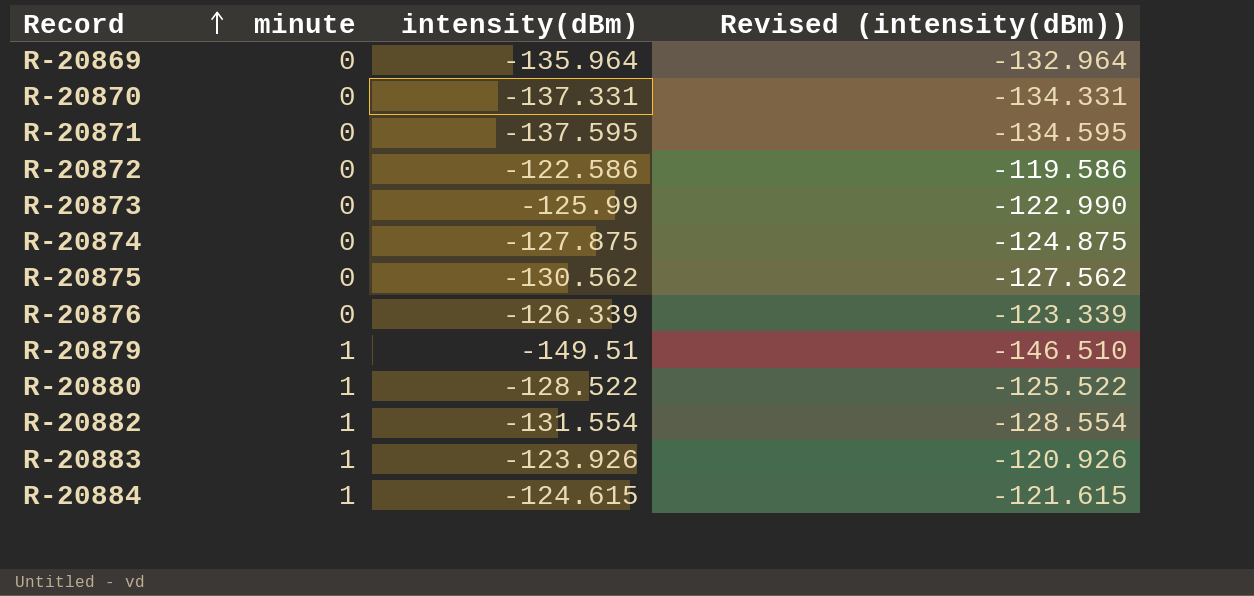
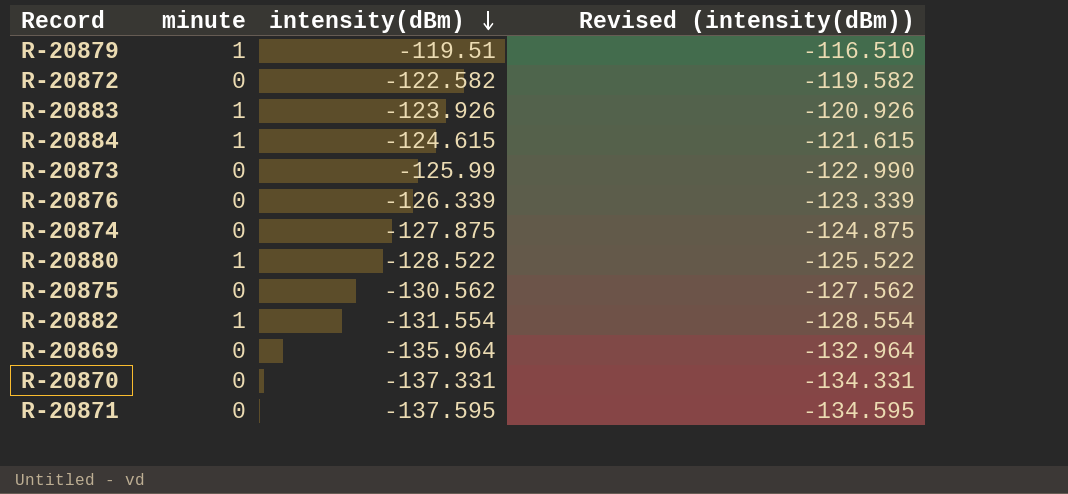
row order: Record ascending -> intensity(dBm) descending
R-20879 | intensity(dBm): -149.51 -> -119.51
R-20879 | Revised (intensity(dBm)): -146.510 -> -116.510
R-20872 | intensity(dBm): -122.586 -> -122.582
R-20872 | Revised (intensity(dBm)): -119.586 -> -119.582

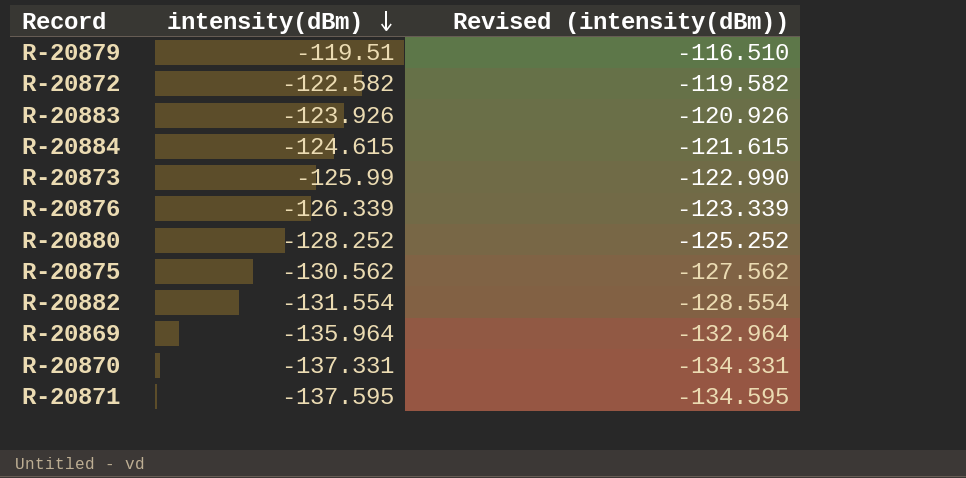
column minute | position: 2 -> none
row R-20874: 0 | -127.875 | -124.875 -> none
R-20880 | intensity(dBm): -128.522 -> -128.252
R-20880 | Revised (intensity(dBm)): -125.522 -> -125.252

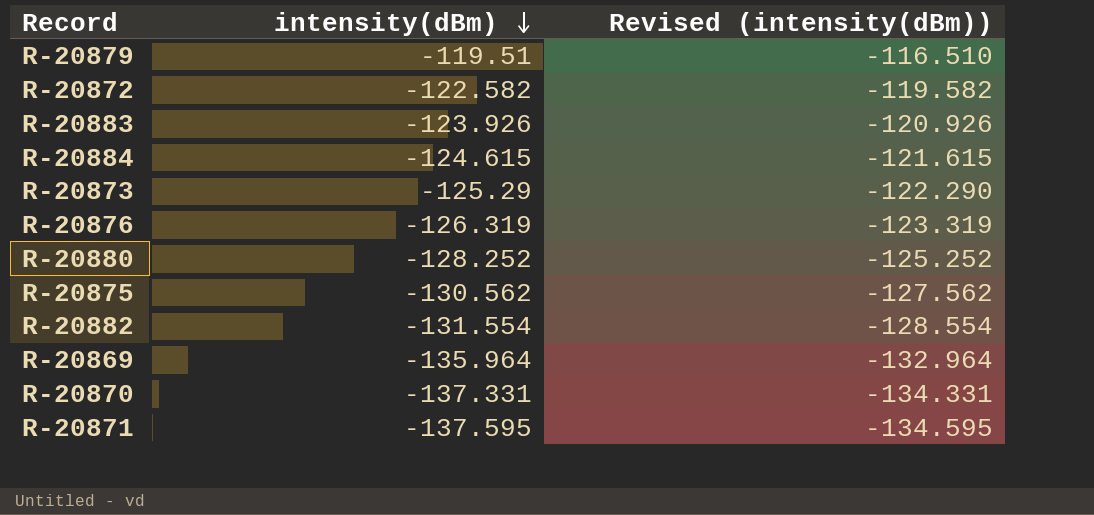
R-20873 | intensity(dBm): -125.99 -> -125.29
R-20873 | Revised (intensity(dBm)): -122.990 -> -122.290
R-20876 | intensity(dBm): -126.339 -> -126.319
R-20876 | Revised (intensity(dBm)): -123.339 -> -123.319

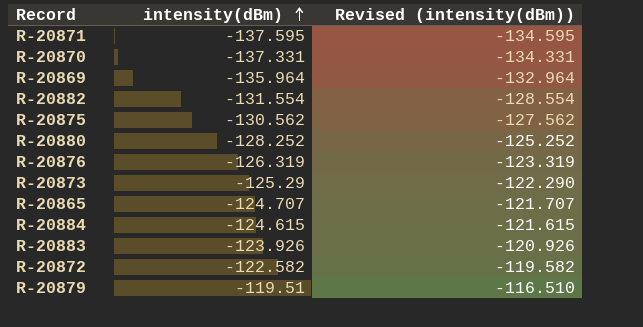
row order: intensity(dBm) descending -> intensity(dBm) ascending
row R-20865: none -> -124.707 | -121.707

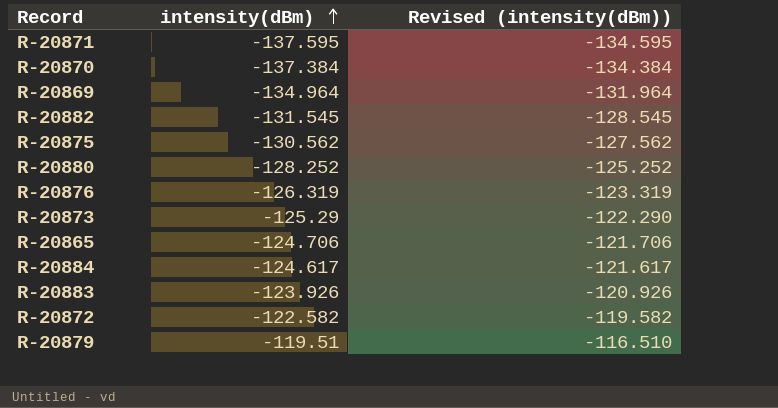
R-20870 | intensity(dBm): -137.331 -> -137.384
R-20870 | Revised (intensity(dBm)): -134.331 -> -134.384
R-20869 | intensity(dBm): -135.964 -> -134.964
R-20869 | Revised (intensity(dBm)): -132.964 -> -131.964
R-20882 | intensity(dBm): -131.554 -> -131.545
R-20882 | Revised (intensity(dBm)): -128.554 -> -128.545
R-20865 | intensity(dBm): -124.707 -> -124.706
R-20865 | Revised (intensity(dBm)): -121.707 -> -121.706
R-20884 | intensity(dBm): -124.615 -> -124.617
R-20884 | Revised (intensity(dBm)): -121.615 -> -121.617

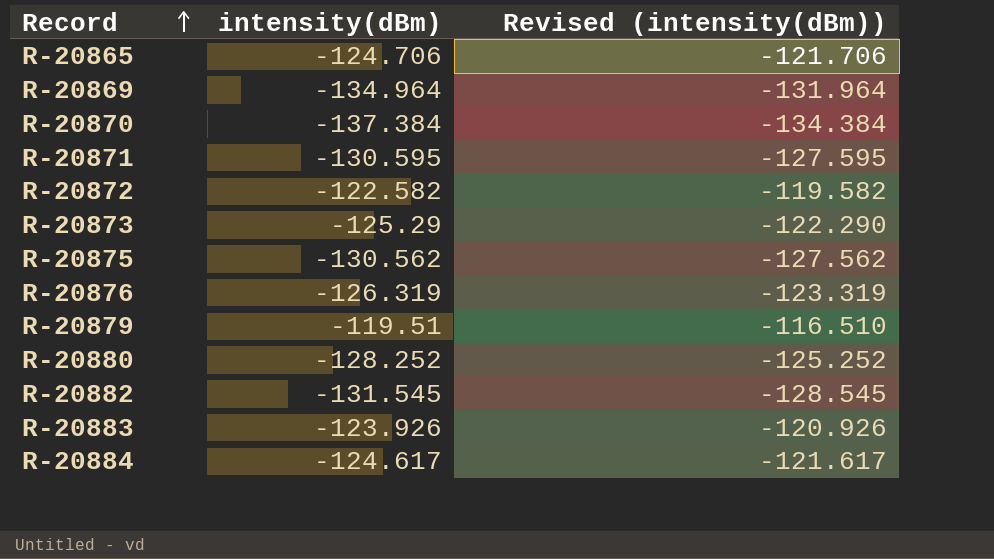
row order: intensity(dBm) ascending -> Record ascending
R-20871 | intensity(dBm): -137.595 -> -130.595
R-20871 | Revised (intensity(dBm)): -134.595 -> -127.595

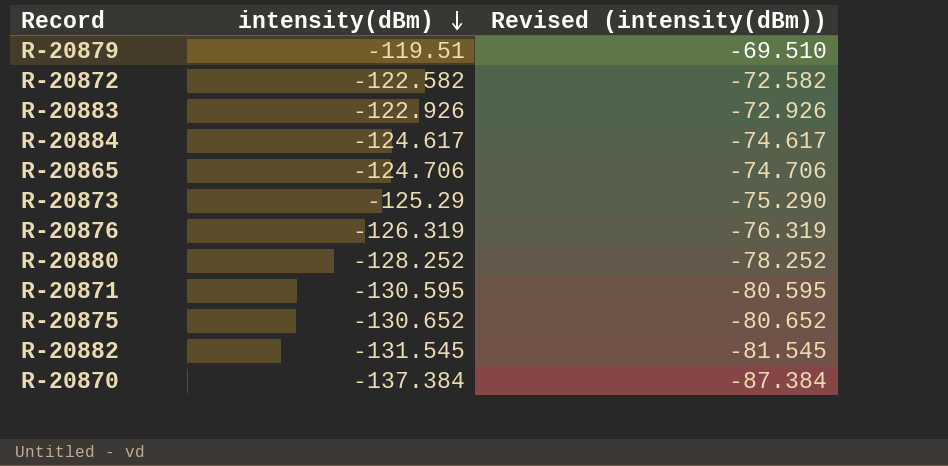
row order: Record ascending -> intensity(dBm) descending
column Revised (intensity(dBm)) | formula: [intensity(dBm)] + 3 -> [intensity(dBm)] + 50
row R-20869: -134.964 | -131.964 -> none
R-20883 | intensity(dBm): -123.926 -> -122.926
R-20875 | intensity(dBm): -130.562 -> -130.652

